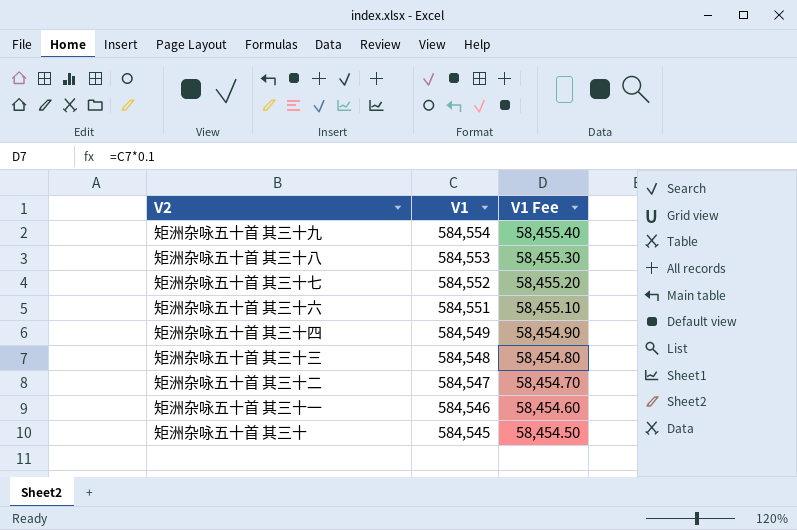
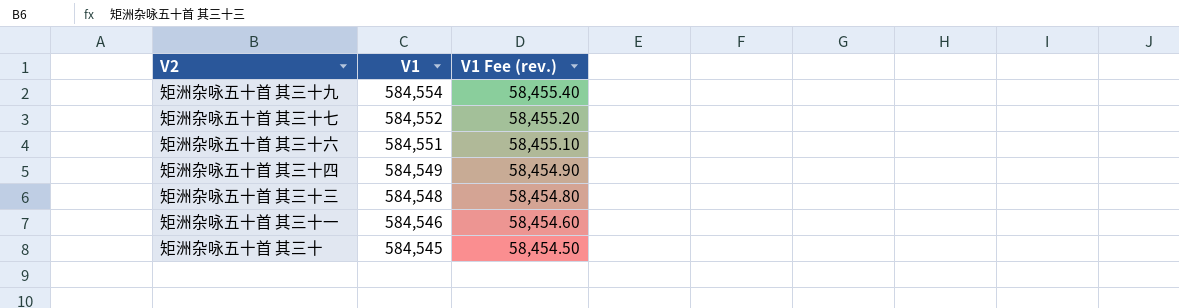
column name: V1 Fee -> V1 Fee (rev.)
row 矩洲杂咏五十首 其三十八: 584,553 | 58,455.30 -> none
row 矩洲杂咏五十首 其三十二: 584,547 | 58,454.70 -> none

